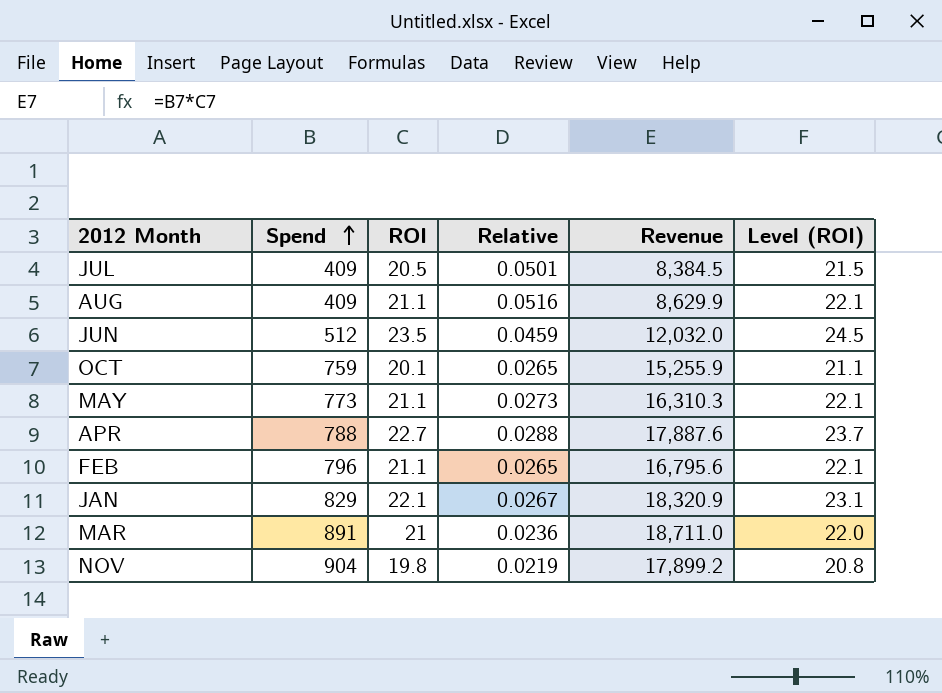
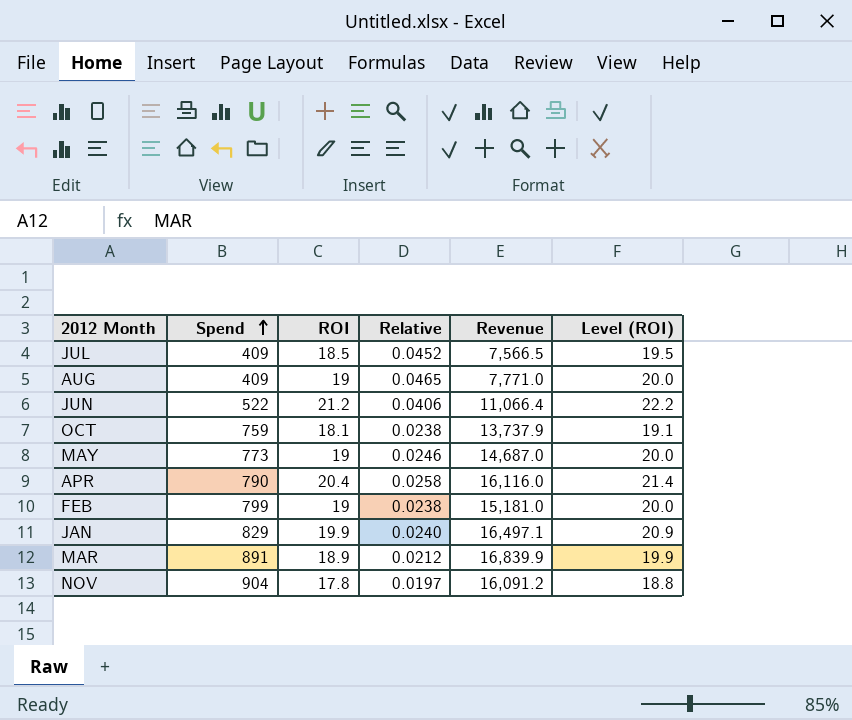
JUL | ROI: 20.5 -> 18.5
JUL | Relative: 0.0501 -> 0.0452
JUL | Revenue: 8,384.5 -> 7,566.5
JUL | Level (ROI): 21.5 -> 19.5
AUG | ROI: 21.1 -> 19
AUG | Relative: 0.0516 -> 0.0465
AUG | Revenue: 8,629.9 -> 7,771.0
AUG | Level (ROI): 22.1 -> 20.0
JUN | Spend: 512 -> 522
JUN | ROI: 23.5 -> 21.2
JUN | Relative: 0.0459 -> 0.0406
JUN | Revenue: 12,032.0 -> 11,066.4
JUN | Level (ROI): 24.5 -> 22.2
OCT | ROI: 20.1 -> 18.1
OCT | Relative: 0.0265 -> 0.0238
OCT | Revenue: 15,255.9 -> 13,737.9
OCT | Level (ROI): 21.1 -> 19.1
MAY | ROI: 21.1 -> 19
MAY | Relative: 0.0273 -> 0.0246
MAY | Revenue: 16,310.3 -> 14,687.0
MAY | Level (ROI): 22.1 -> 20.0
APR | Spend: 788 -> 790
APR | ROI: 22.7 -> 20.4
APR | Relative: 0.0288 -> 0.0258
APR | Revenue: 17,887.6 -> 16,116.0
APR | Level (ROI): 23.7 -> 21.4
FEB | Spend: 796 -> 799
FEB | ROI: 21.1 -> 19
FEB | Relative: 0.0265 -> 0.0238
FEB | Revenue: 16,795.6 -> 15,181.0
FEB | Level (ROI): 22.1 -> 20.0
JAN | ROI: 22.1 -> 19.9
JAN | Relative: 0.0267 -> 0.0240
JAN | Revenue: 18,320.9 -> 16,497.1
JAN | Level (ROI): 23.1 -> 20.9
MAR | ROI: 21 -> 18.9
MAR | Relative: 0.0236 -> 0.0212
MAR | Revenue: 18,711.0 -> 16,839.9
MAR | Level (ROI): 22.0 -> 19.9
NOV | ROI: 19.8 -> 17.8
NOV | Relative: 0.0219 -> 0.0197
NOV | Revenue: 17,899.2 -> 16,091.2
NOV | Level (ROI): 20.8 -> 18.8

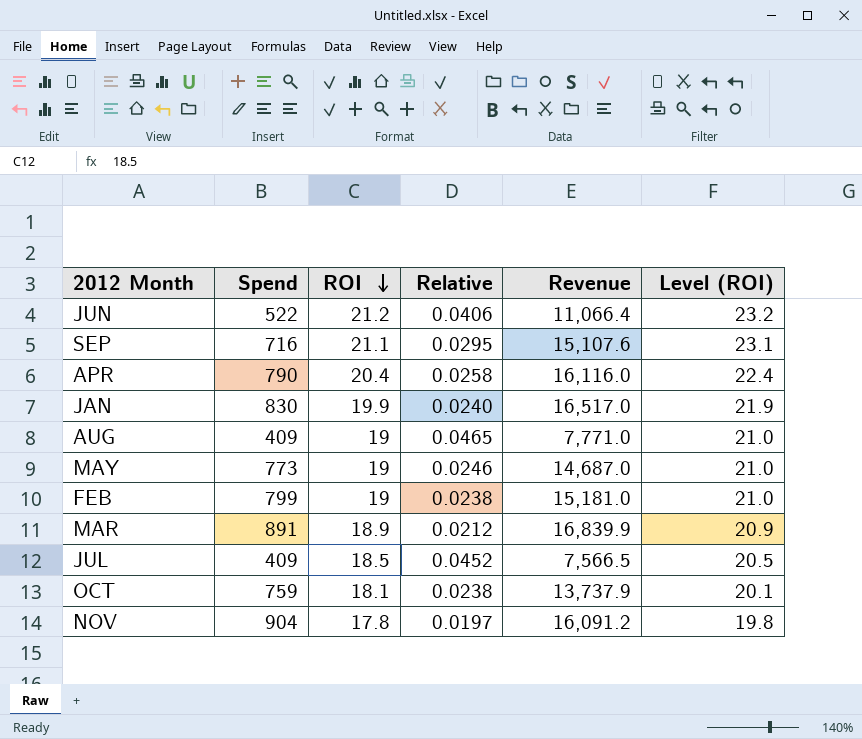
row order: Spend ascending -> ROI descending
column Level (ROI) | formula: [ROI] + 1 -> [ROI] + 2
row SEP: none -> 716 | 21.1 | 0.0295 | 15,107.6 | 23.1
JAN | Spend: 829 -> 830
JAN | Revenue: 16,497.1 -> 16,517.0

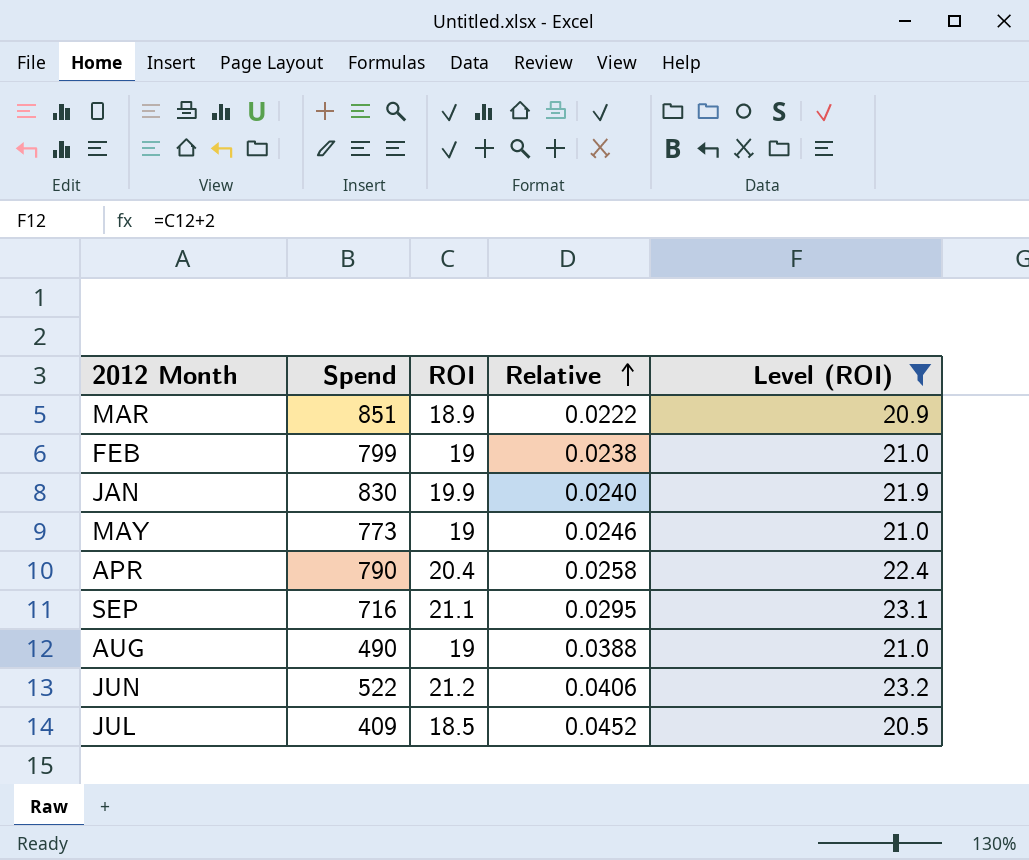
filter: none -> Level (ROI) >= 20.5
row order: ROI descending -> Relative ascending
column Revenue | formula: [Spend] * [ROI] -> none
MAR | Spend: 891 -> 851
MAR | Relative: 0.0212 -> 0.0222
AUG | Spend: 409 -> 490
AUG | Relative: 0.0465 -> 0.0388

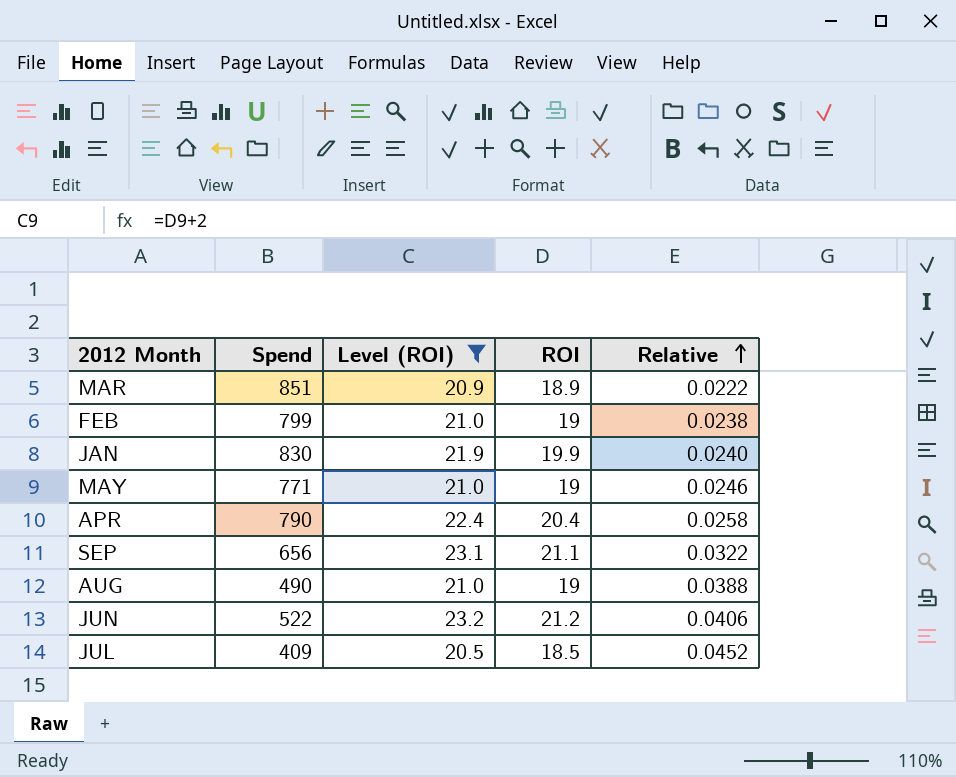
column Level (ROI) | position: 5 -> 3
MAY | Spend: 773 -> 771
SEP | Spend: 716 -> 656
SEP | Relative: 0.0295 -> 0.0322

